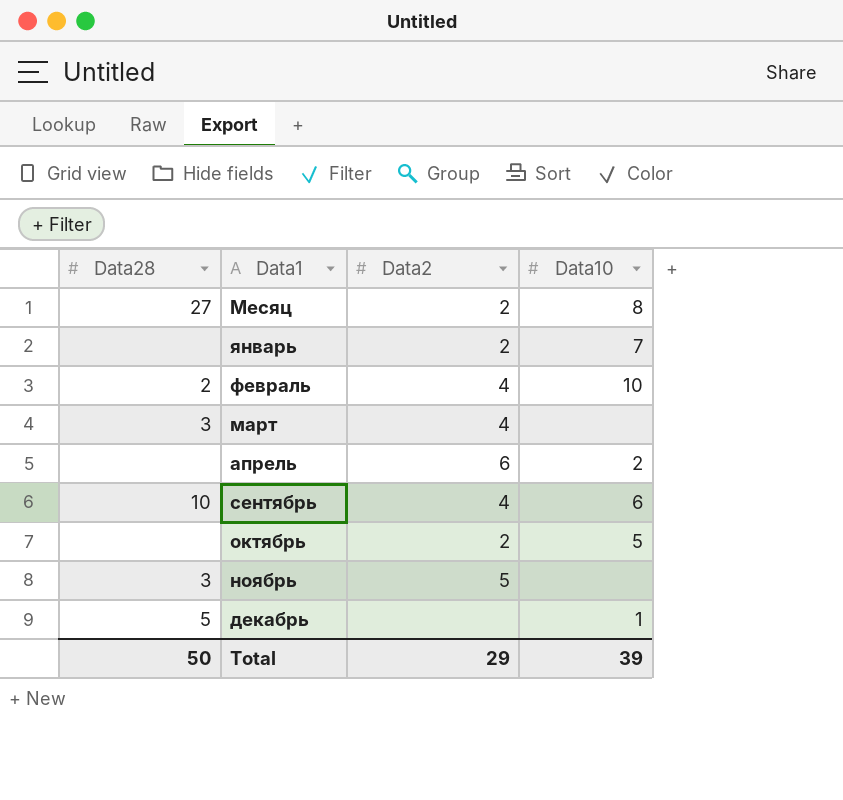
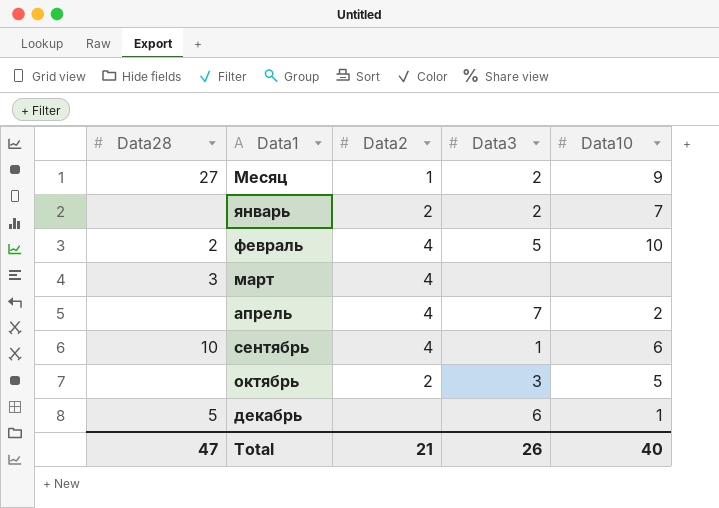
column Data3 | position: none -> 4
row ноябрь: 3 | 5 | none -> none
Месяц | Data2: 2 -> 1
Месяц | Data10: 8 -> 9
апрель | Data2: 6 -> 4
Total | Data28: 50 -> 47
Total | Data2: 29 -> 21
Total | Data10: 39 -> 40

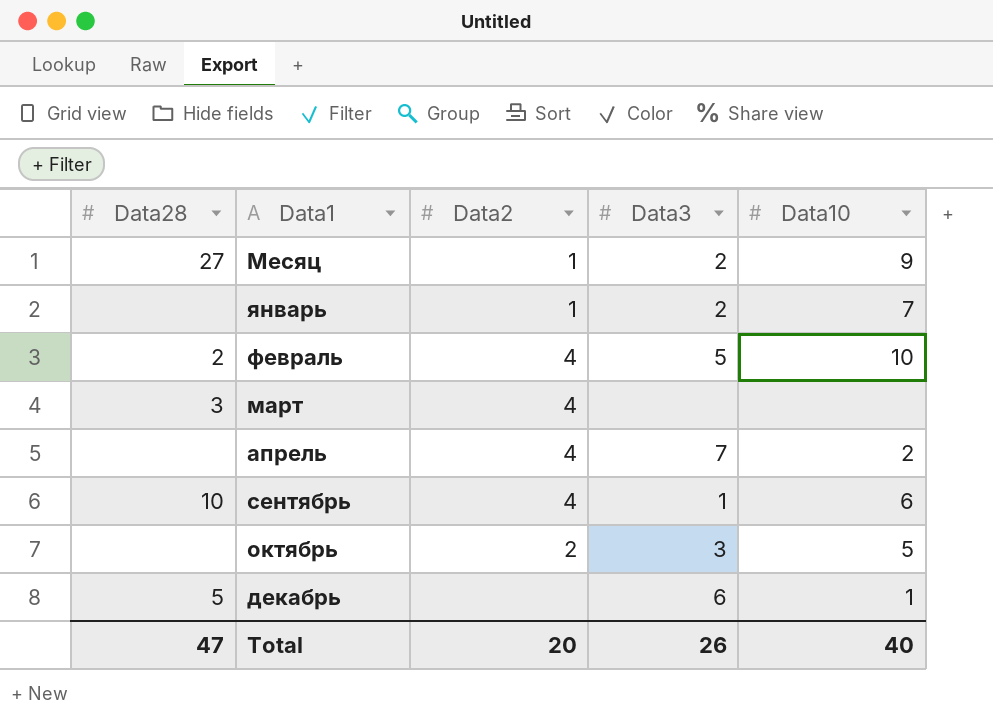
январь | Data2: 2 -> 1
Total | Data2: 21 -> 20

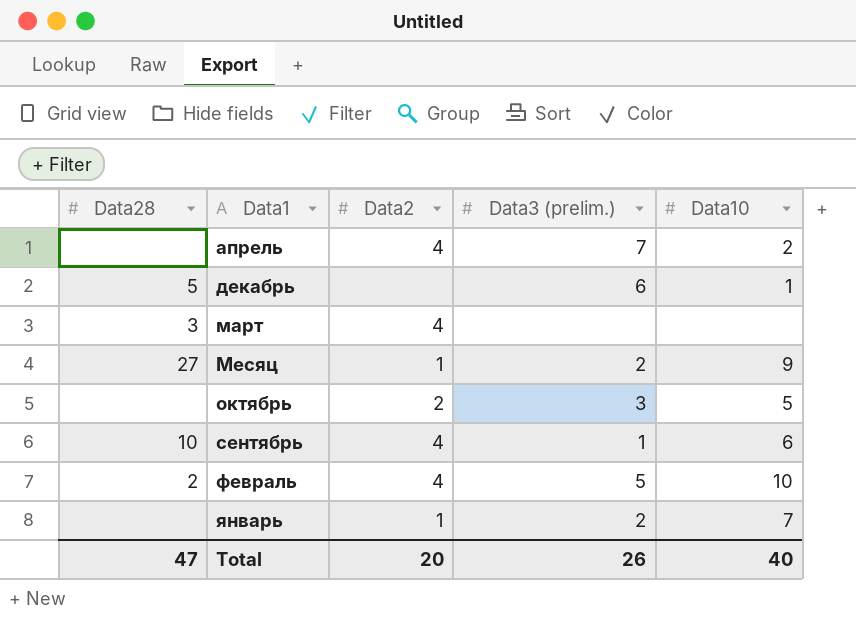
row order: none -> Data1 ascending
column name: Data3 -> Data3 (prelim.)

